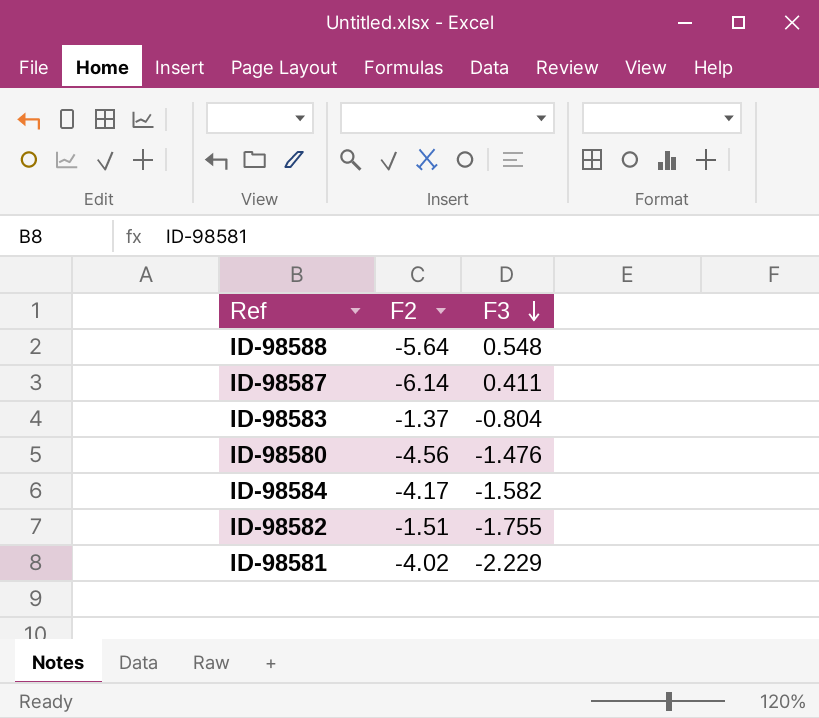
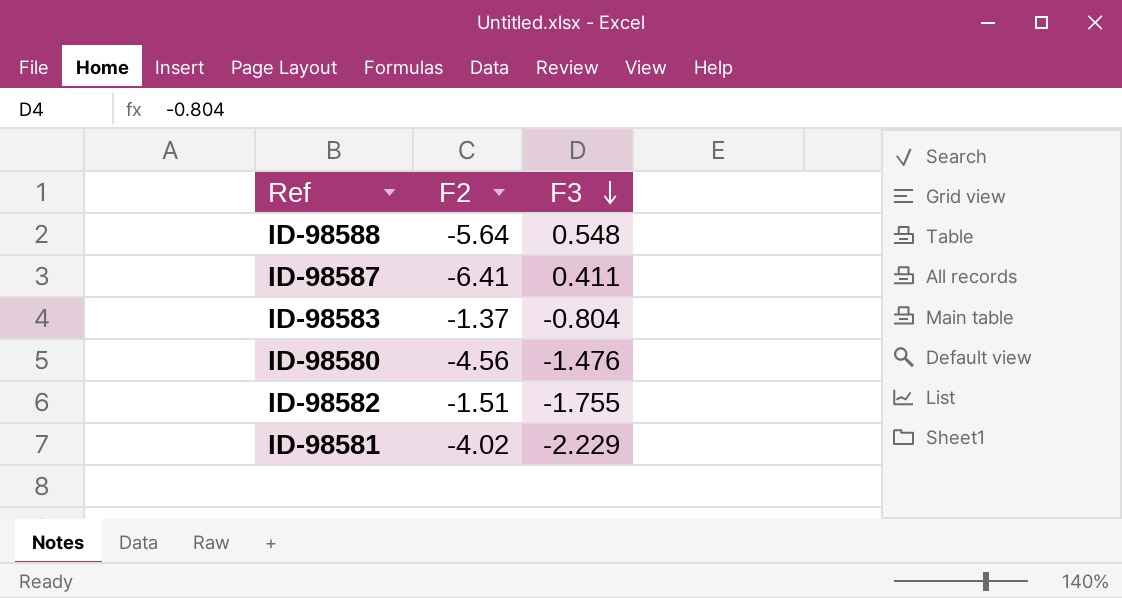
row ID-98584: -4.17 | -1.582 -> none
ID-98587 | F2: -6.14 -> -6.41

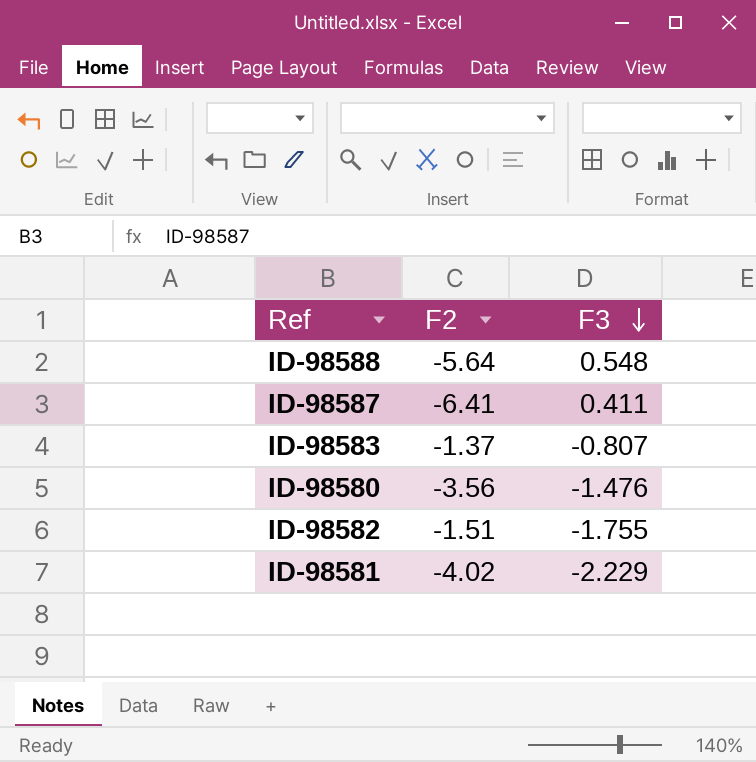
ID-98583 | F3: -0.804 -> -0.807
ID-98580 | F2: -4.56 -> -3.56

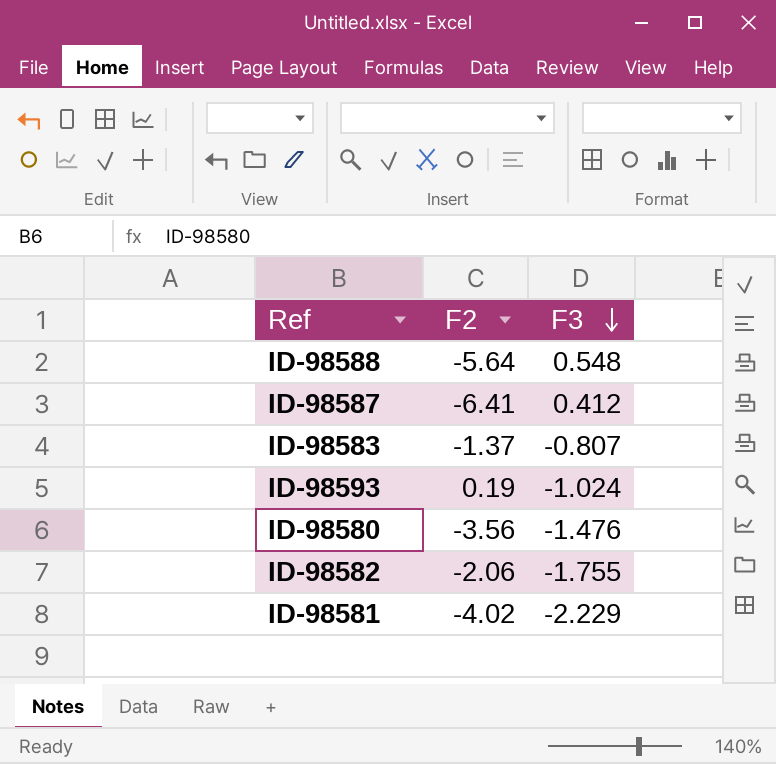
ID-98587 | F3: 0.411 -> 0.412
row ID-98593: none -> 0.19 | -1.024
ID-98582 | F2: -1.51 -> -2.06

